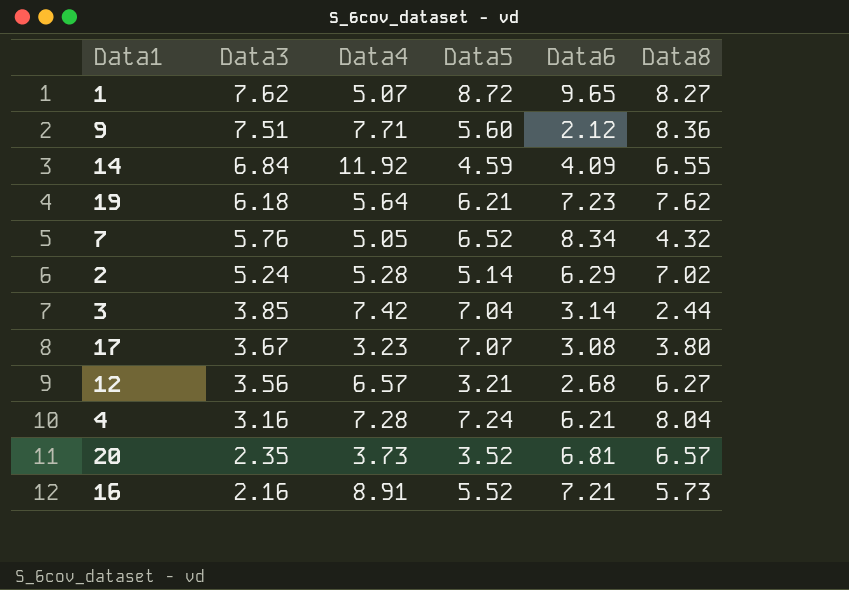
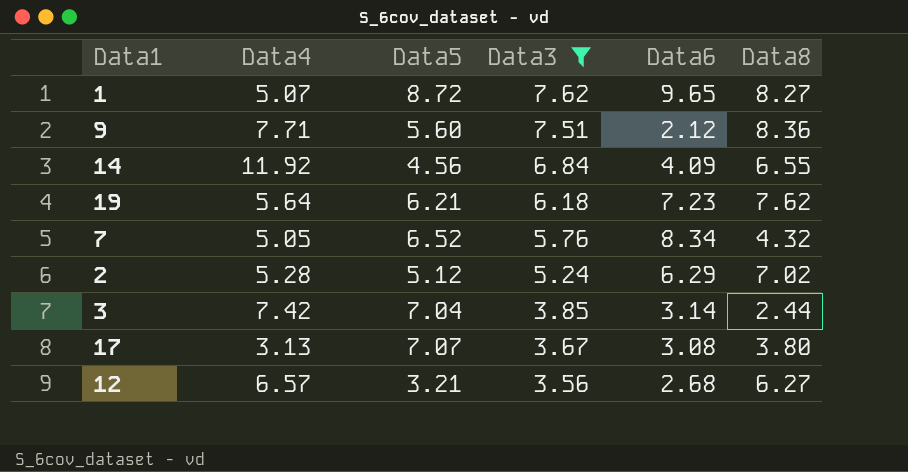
filter: none -> Data3 >= 3.56
column Data3 | position: 2 -> 4
14 | Data5: 4.59 -> 4.56
2 | Data5: 5.14 -> 5.12
17 | Data4: 3.23 -> 3.13

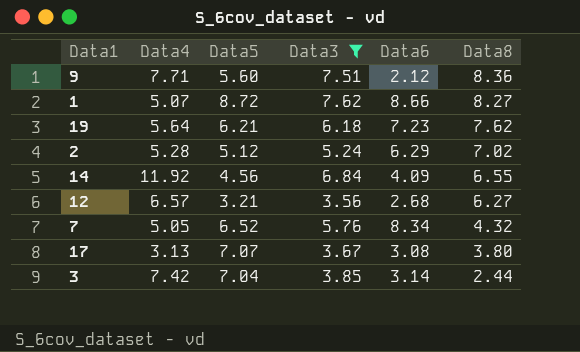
row order: Data3 descending -> Data8 descending
1 | Data6: 9.65 -> 8.66

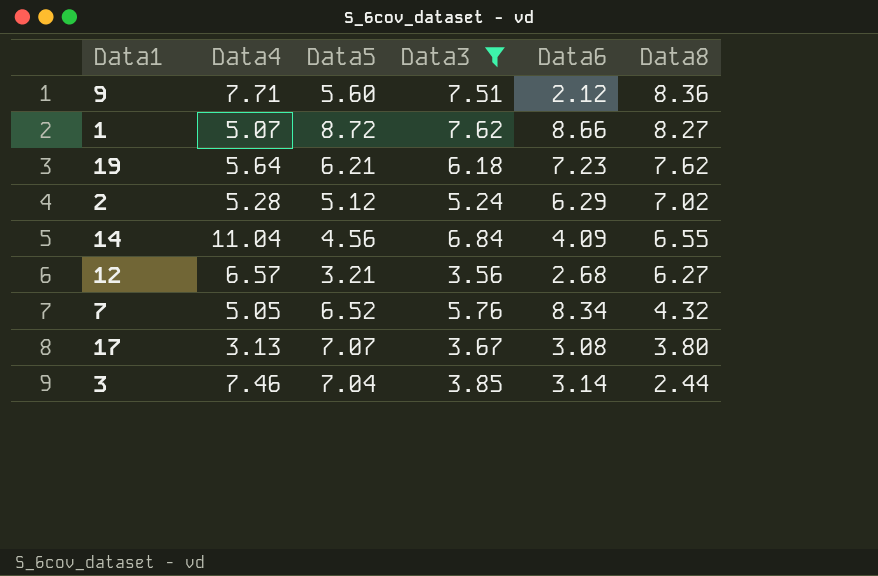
14 | Data4: 11.92 -> 11.04
3 | Data4: 7.42 -> 7.46

